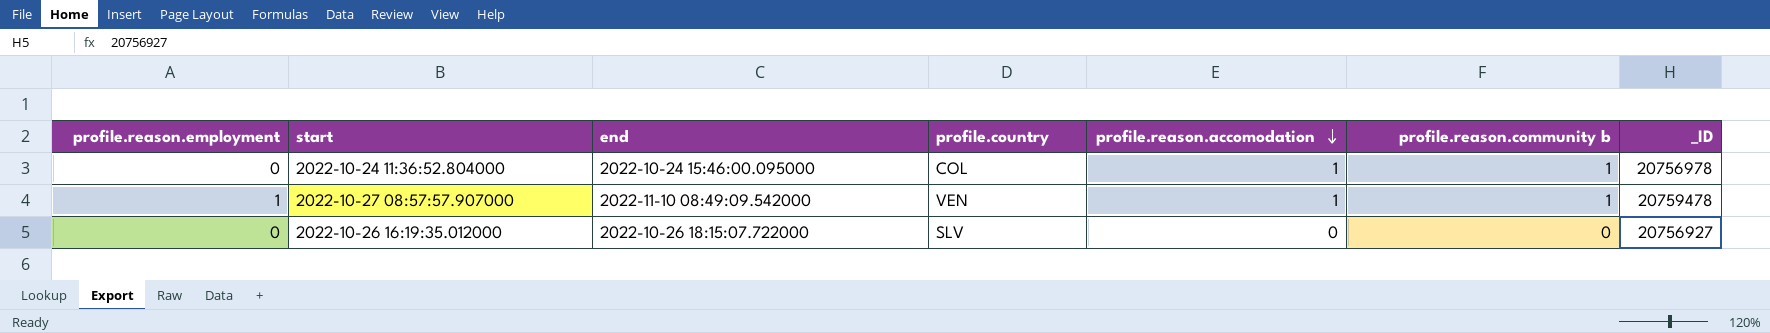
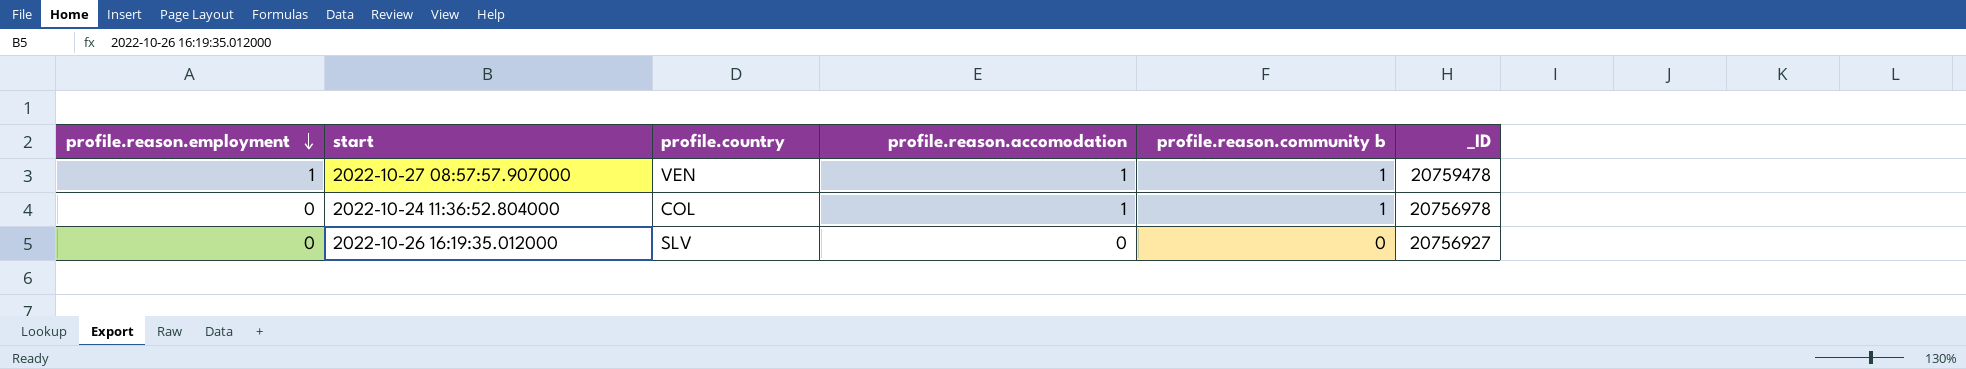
row order: profile.reason.accomodation descending -> profile.reason.employment descending
column end | position: 3 -> none

